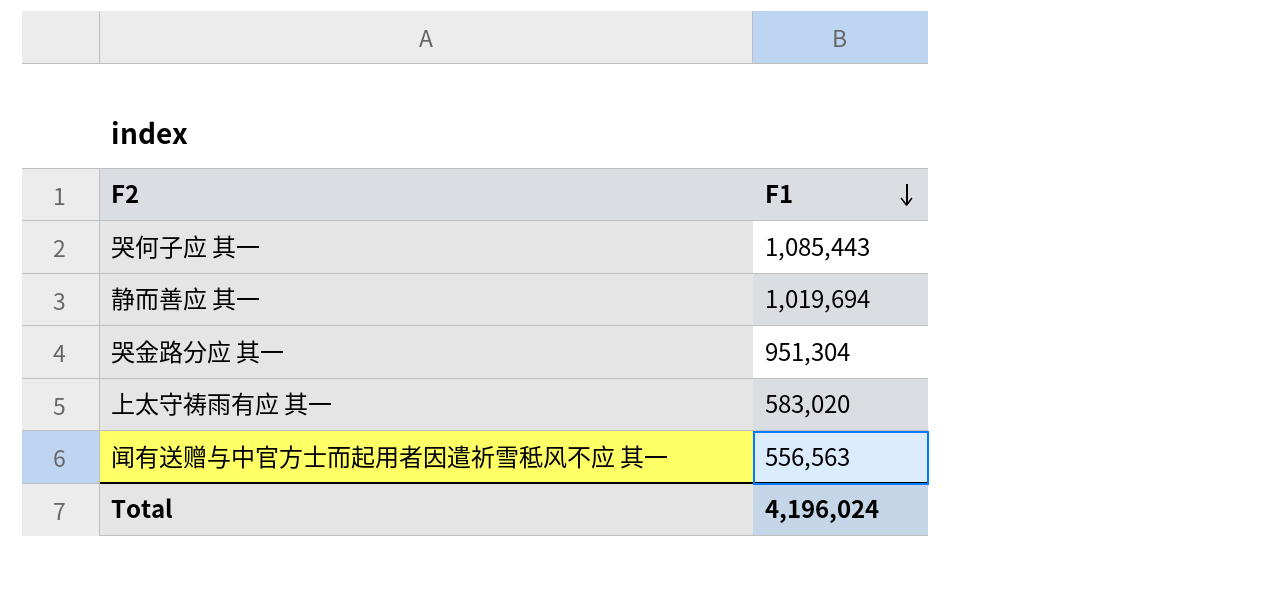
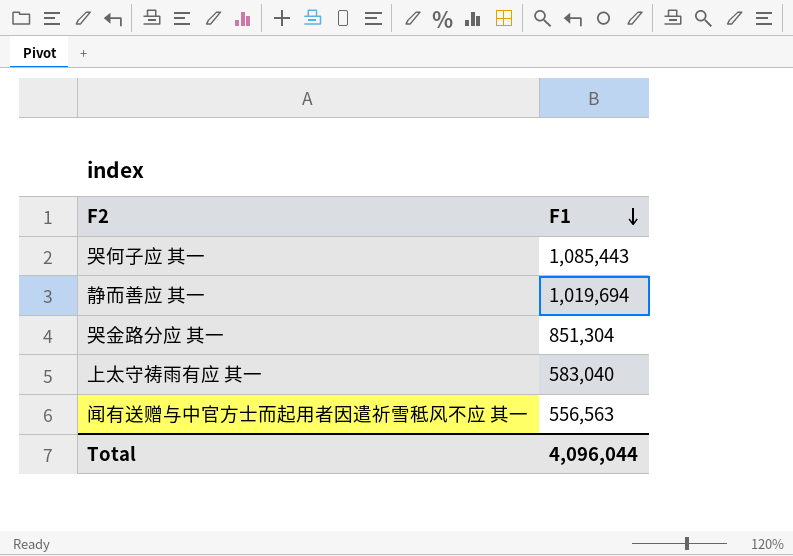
哭金路分应 其一 | F1: 951,304 -> 851,304
上太守祷雨有应 其一 | F1: 583,020 -> 583,040
Total | F1: 4,196,024 -> 4,096,044

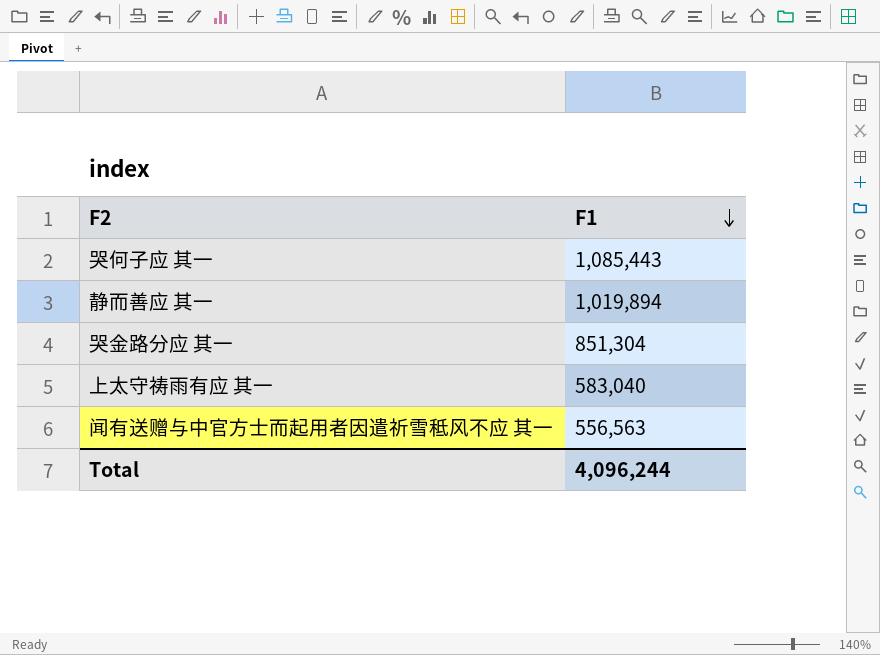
静而善应 其一 | F1: 1,019,694 -> 1,019,894
Total | F1: 4,096,044 -> 4,096,244

